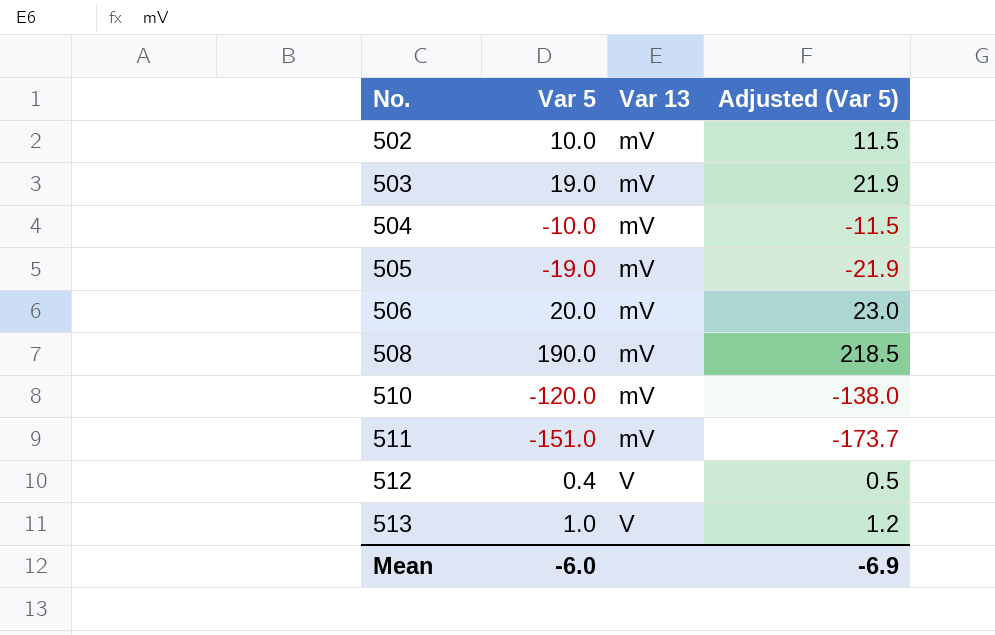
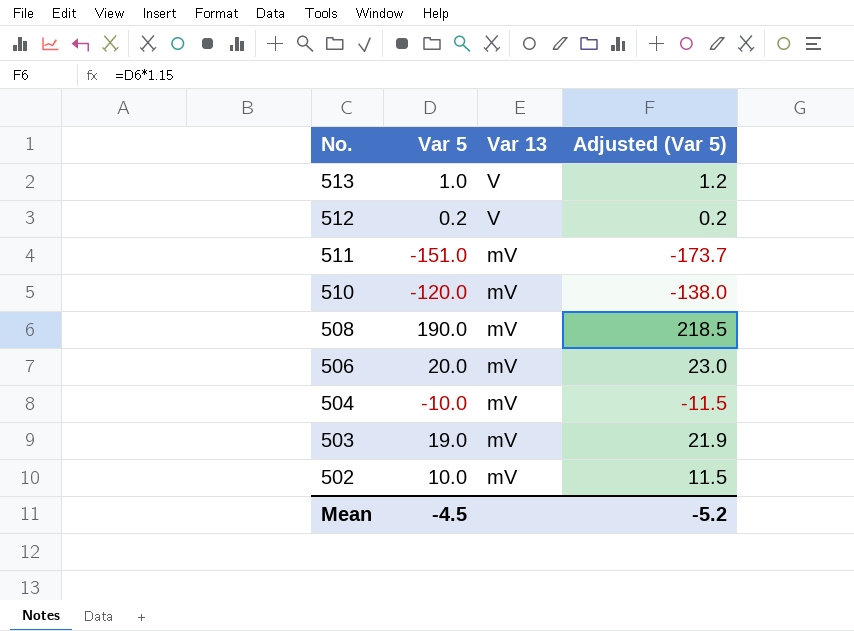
row order: No. ascending -> No. descending
row 505: -19.0 | mV | -21.9 -> none
512 | Var 5: 0.4 -> 0.2
512 | Adjusted (Var 5): 0.5 -> 0.2
Mean | Var 5: -6.0 -> -4.5
Mean | Adjusted (Var 5): -6.9 -> -5.2

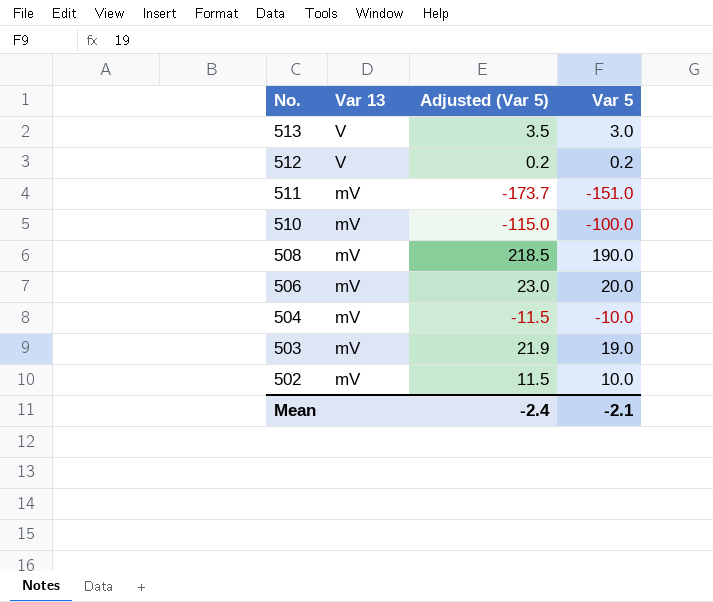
column Var 5 | position: 2 -> 4
513 | Adjusted (Var 5): 1.2 -> 3.5
513 | Var 5: 1.0 -> 3.0
510 | Adjusted (Var 5): -138.0 -> -115.0
510 | Var 5: -120.0 -> -100.0
Mean | Adjusted (Var 5): -5.2 -> -2.4
Mean | Var 5: -4.5 -> -2.1

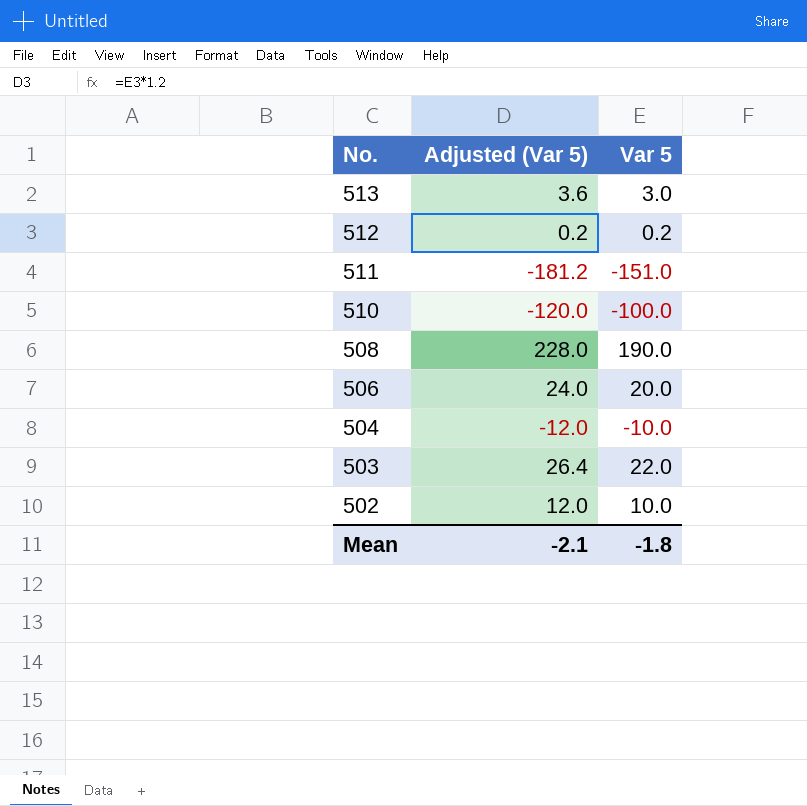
column Var 13 | position: 2 -> none
column Adjusted (Var 5) | formula: [Var 5] * 1.15 -> [Var 5] * 1.2
503 | Var 5: 19.0 -> 22.0
Mean | Adjusted (Var 5): -2.4 -> -2.1
Mean | Var 5: -2.1 -> -1.8

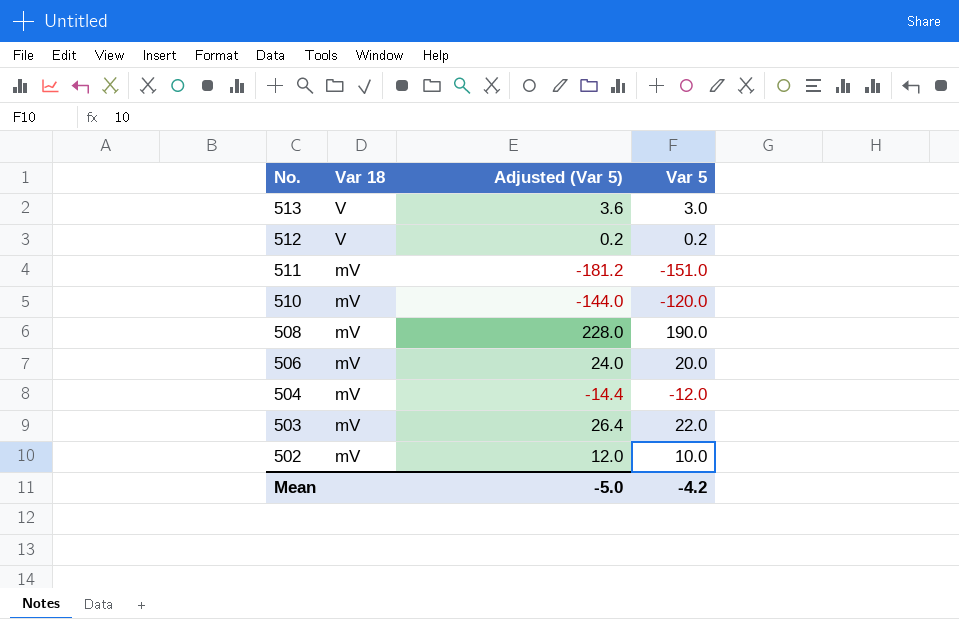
column Var 18 | position: none -> 2
510 | Adjusted (Var 5): -120.0 -> -144.0
510 | Var 5: -100.0 -> -120.0
504 | Adjusted (Var 5): -12.0 -> -14.4
504 | Var 5: -10.0 -> -12.0
Mean | Adjusted (Var 5): -2.1 -> -5.0
Mean | Var 5: -1.8 -> -4.2

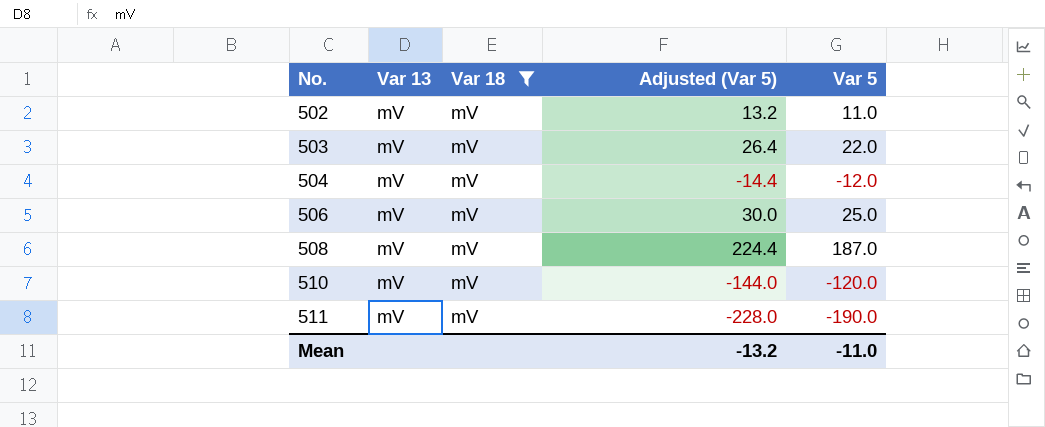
filter: none -> Var 18 = mV
row order: No. descending -> No. ascending
column Var 13 | position: none -> 2
502 | Adjusted (Var 5): 12.0 -> 13.2
502 | Var 5: 10.0 -> 11.0
506 | Adjusted (Var 5): 24.0 -> 30.0
506 | Var 5: 20.0 -> 25.0
508 | Adjusted (Var 5): 228.0 -> 224.4
508 | Var 5: 190.0 -> 187.0
511 | Adjusted (Var 5): -181.2 -> -228.0
511 | Var 5: -151.0 -> -190.0
Mean | Adjusted (Var 5): -5.0 -> -13.2
Mean | Var 5: -4.2 -> -11.0

